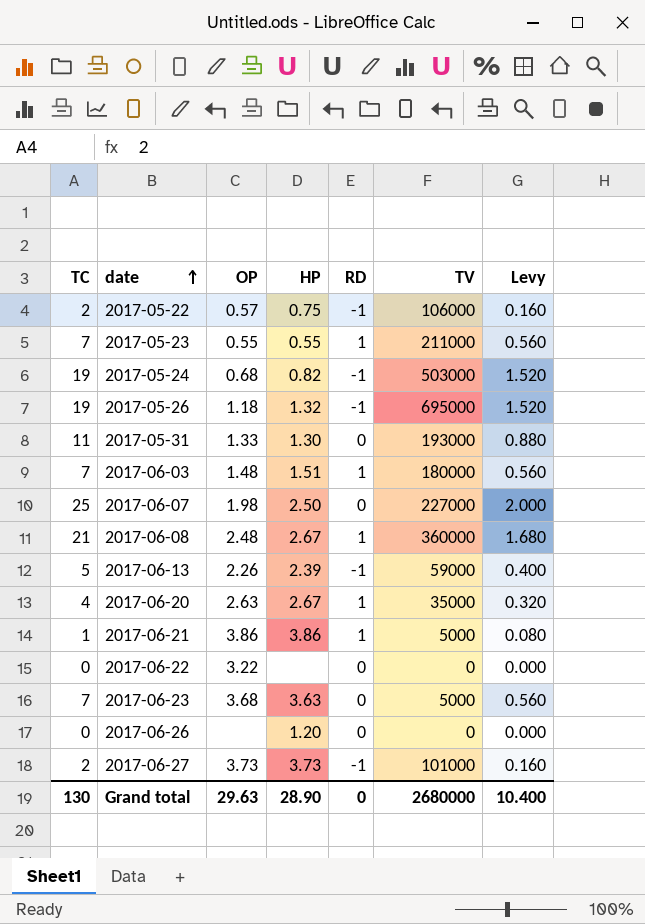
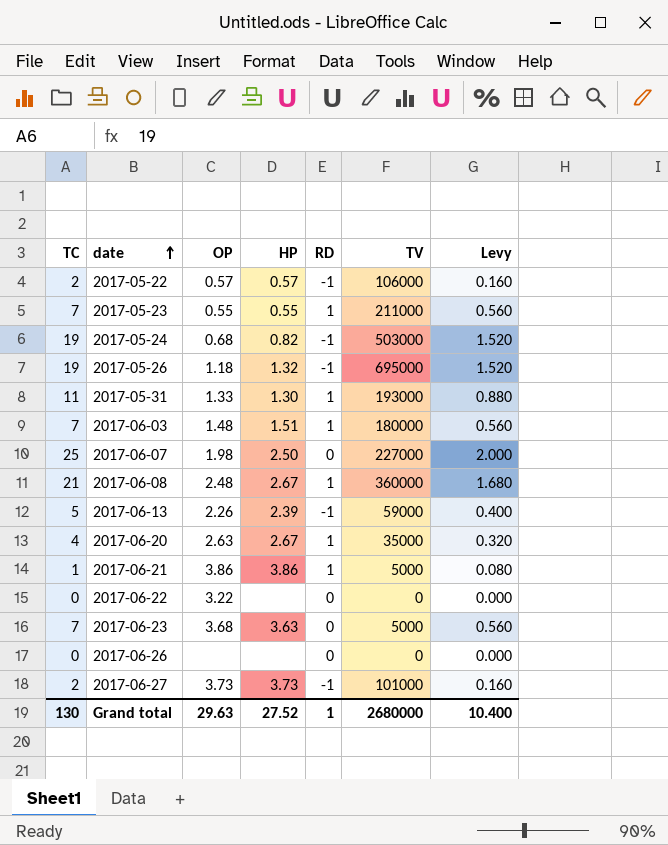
2017-05-22 | HP: 0.75 -> 0.57
2017-05-31 | RD: 0 -> 1
2017-06-26 | HP: 1.20 -> none
Grand total | HP: 28.90 -> 27.52
Grand total | RD: 0 -> 1

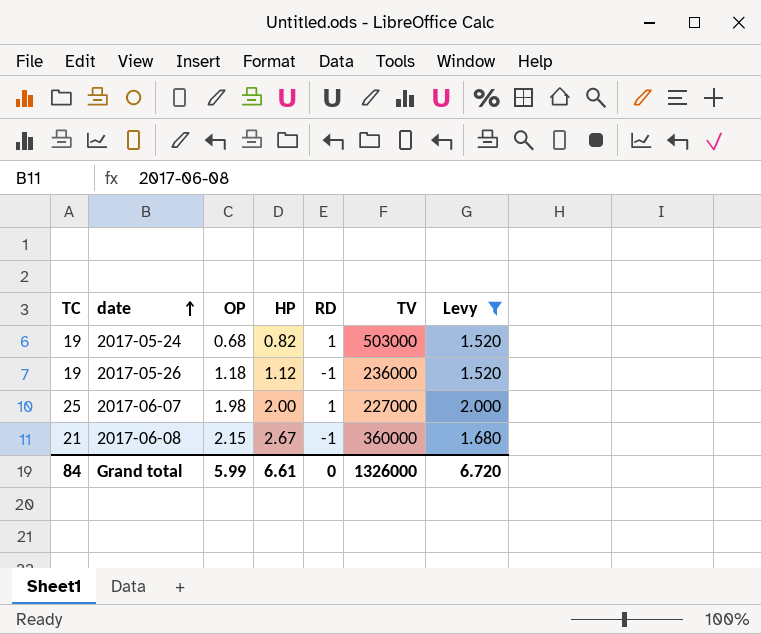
filter: none -> Levy >= 1.520
2017-05-24 | RD: -1 -> 1
2017-05-26 | HP: 1.32 -> 1.12
2017-05-26 | TV: 695000 -> 236000
2017-06-07 | HP: 2.50 -> 2.00
2017-06-07 | RD: 0 -> 1
2017-06-08 | OP: 2.48 -> 2.15
2017-06-08 | RD: 1 -> -1
Grand total | TC: 130 -> 84
Grand total | OP: 29.63 -> 5.99
Grand total | HP: 27.52 -> 6.61
Grand total | RD: 1 -> 0
Grand total | TV: 2680000 -> 1326000
Grand total | Levy: 10.400 -> 6.720

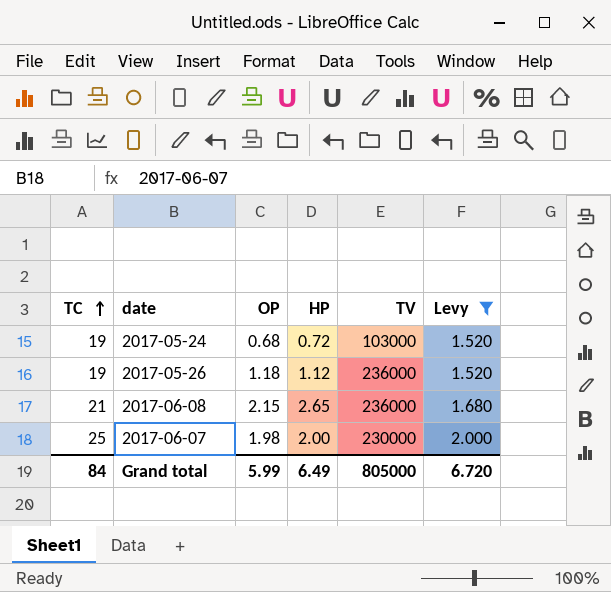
row order: date ascending -> TC ascending
column RD | position: 5 -> none
2017-05-24 | HP: 0.82 -> 0.72
2017-05-24 | TV: 503000 -> 103000
2017-06-08 | HP: 2.67 -> 2.65
2017-06-08 | TV: 360000 -> 236000
2017-06-07 | TV: 227000 -> 230000
Grand total | HP: 6.61 -> 6.49
Grand total | TV: 1326000 -> 805000

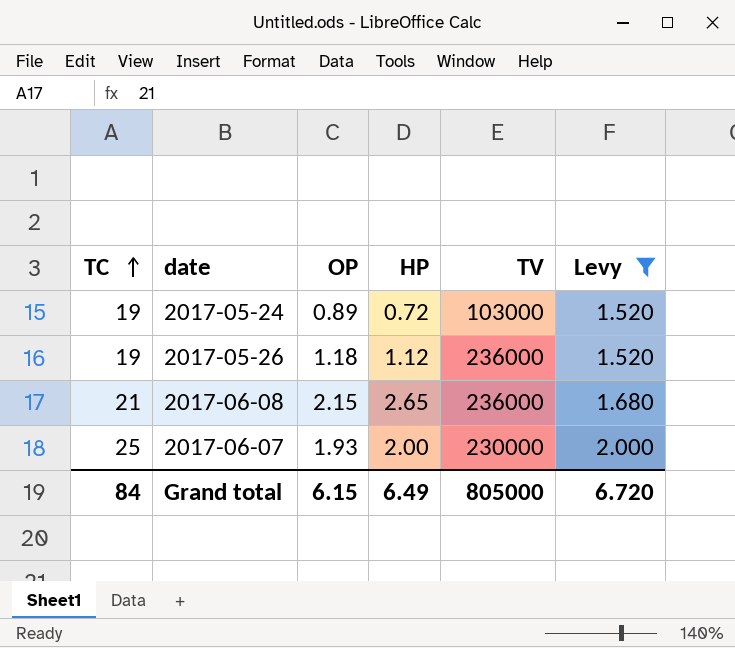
2017-05-24 | OP: 0.68 -> 0.89
2017-06-07 | OP: 1.98 -> 1.93
Grand total | OP: 5.99 -> 6.15

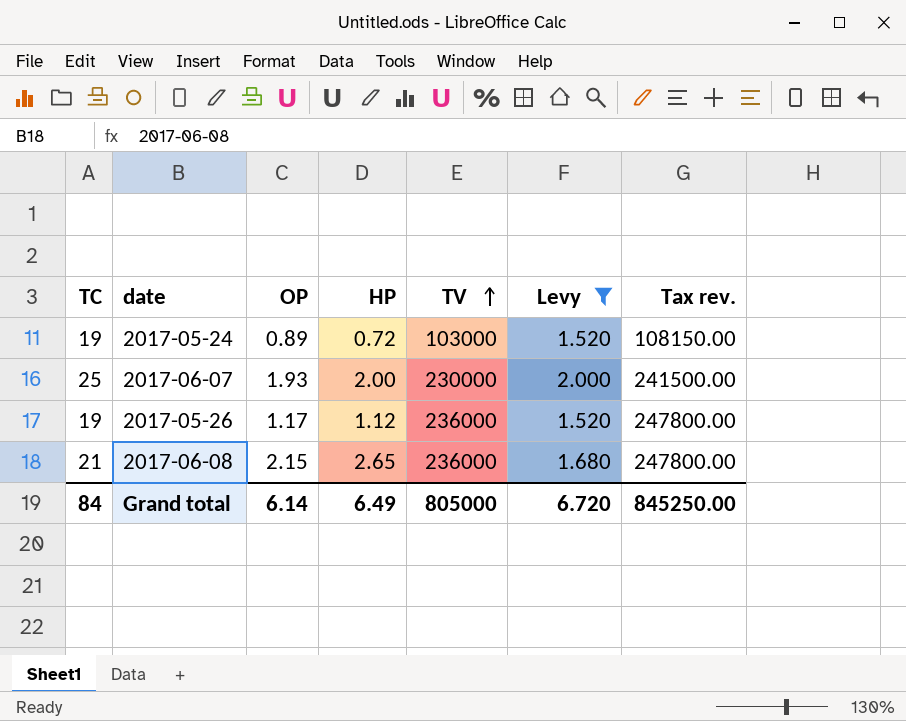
row order: TC ascending -> TV ascending
column Tax rev. | formula: none -> [TV] * 1.05
2017-05-26 | OP: 1.18 -> 1.17
Grand total | OP: 6.15 -> 6.14

